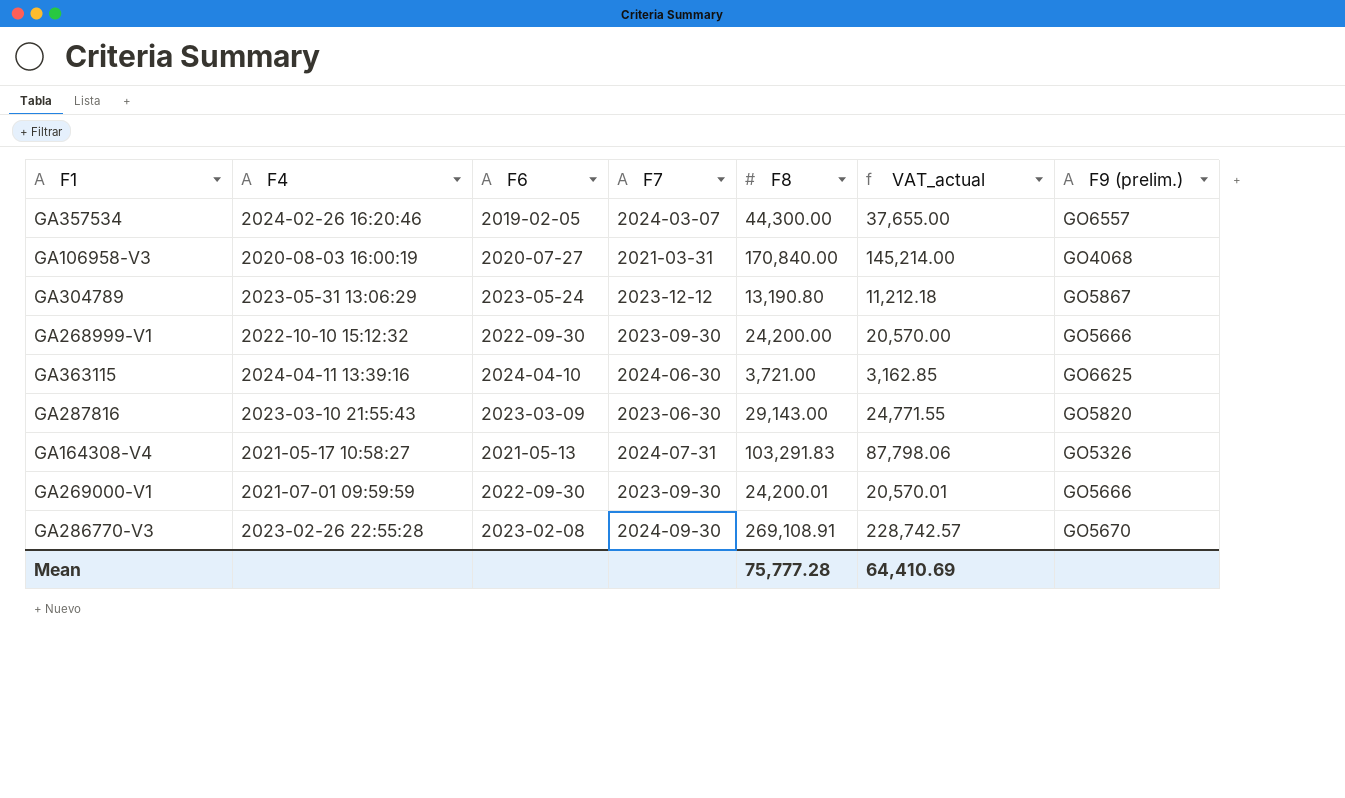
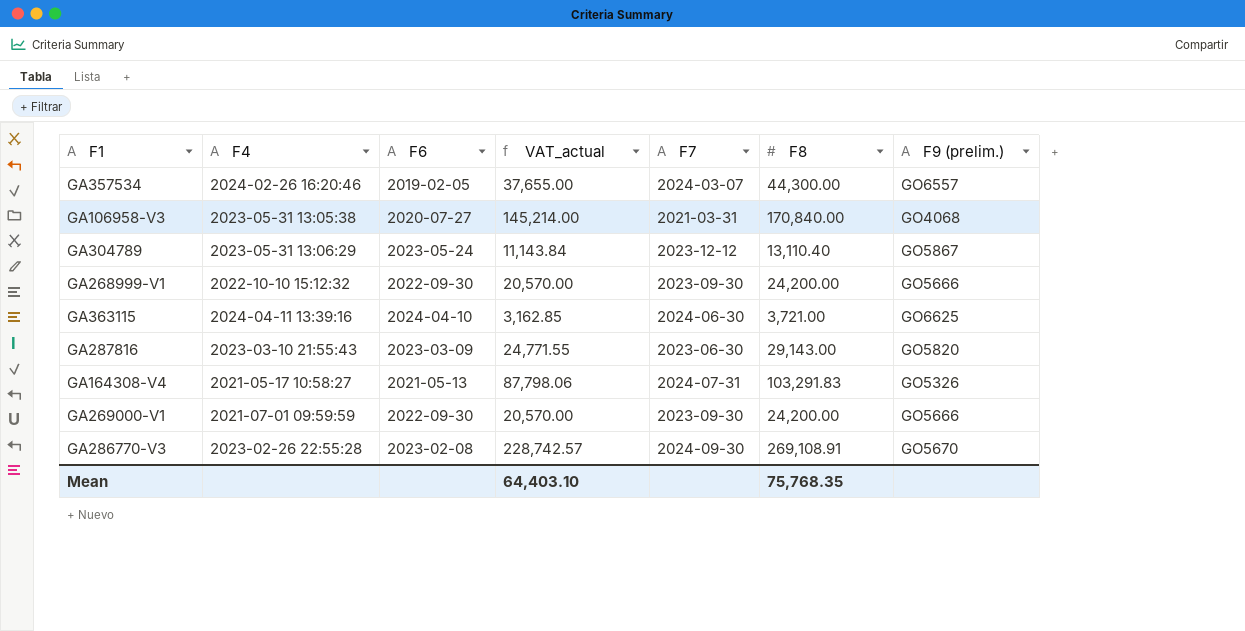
column VAT_actual | position: 6 -> 4
GA106958-V3 | F4: 2020-08-03 16:00:19 -> 2023-05-31 13:05:38
GA304789 | VAT_actual: 11,212.18 -> 11,143.84
GA304789 | F8: 13,190.80 -> 13,110.40
GA269000-V1 | VAT_actual: 20,570.01 -> 20,570.00
GA269000-V1 | F8: 24,200.01 -> 24,200.00
Mean | VAT_actual: 64,410.69 -> 64,403.10
Mean | F8: 75,777.28 -> 75,768.35

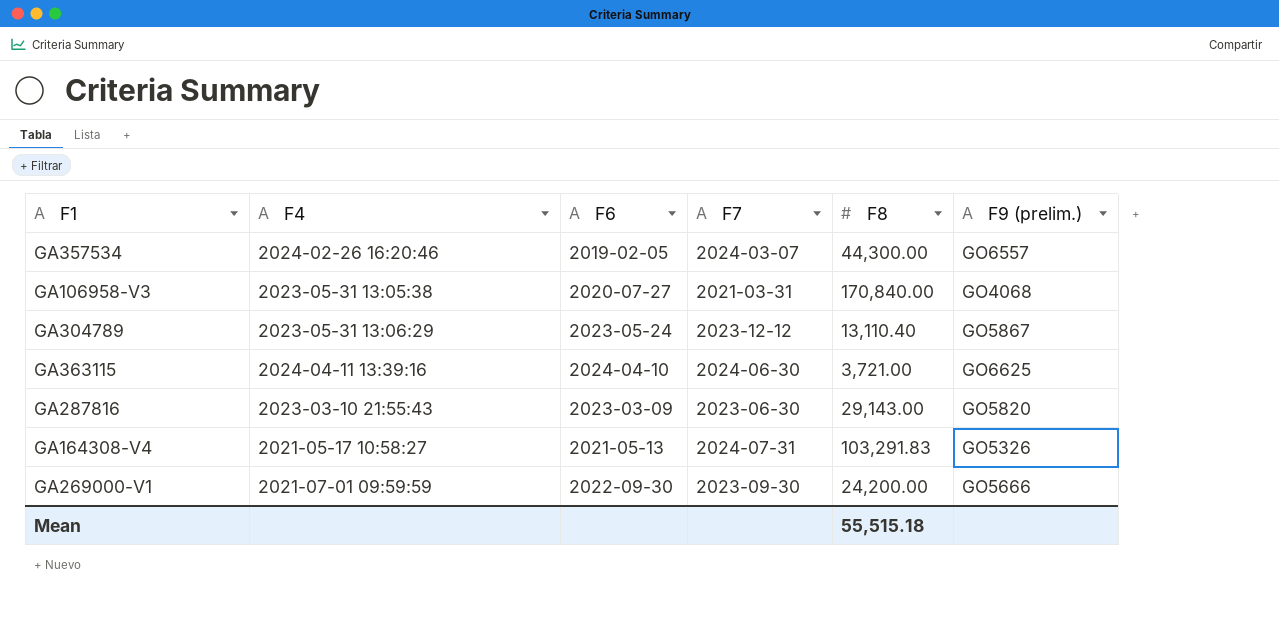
column VAT_actual | formula: [F8] * 0.85 -> none
row GA268999-V1: 2022-10-10 15:12:32 | 2022-09-30 | 20,570.00 | 2023-09-30 | 24,200.00 | GO5666 -> none
row GA286770-V3: 2023-02-26 22:55:28 | 2023-02-08 | 228,742.57 | 2024-09-30 | 269,108.91 | GO5670 -> none
Mean | F8: 75,768.35 -> 55,515.18

